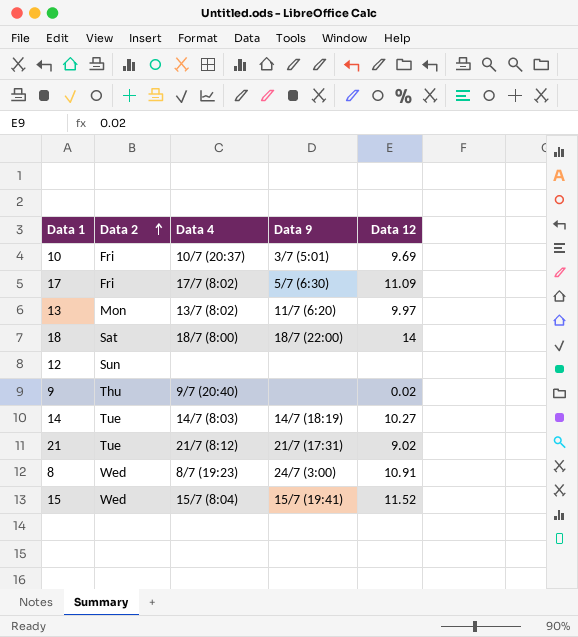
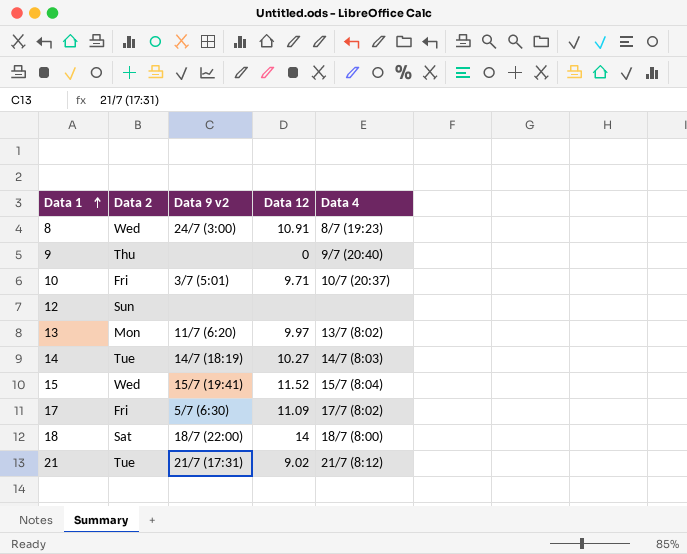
row order: Data 2 ascending -> Data 1 ascending
column name: Data 9 -> Data 9 v2
column Data 4 | position: 3 -> 5
9 | Data 12: 0.02 -> 0
10 | Data 12: 9.69 -> 9.71

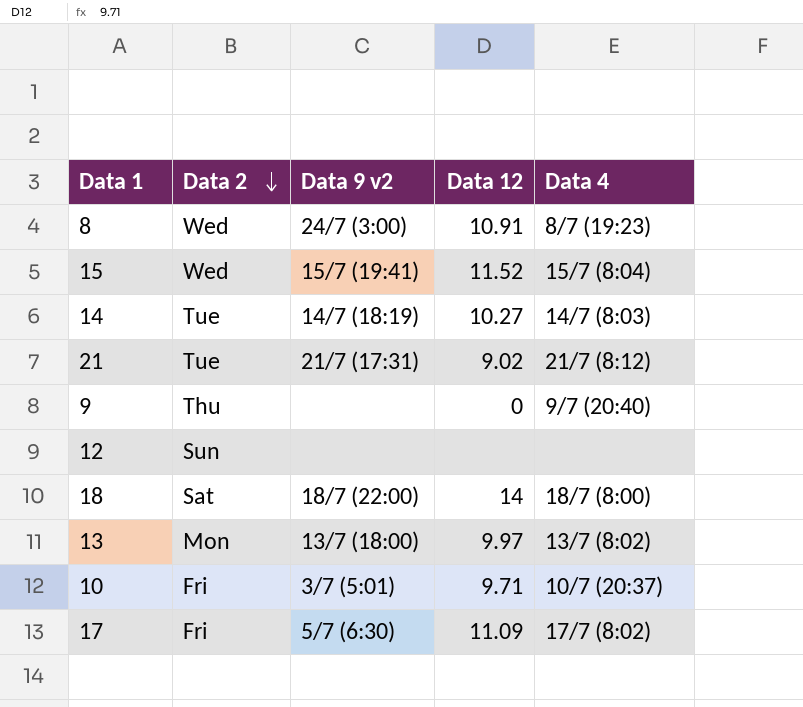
row order: Data 1 ascending -> Data 2 descending
13 | Data 9 v2: 11/7 (6:20) -> 13/7 (18:00)

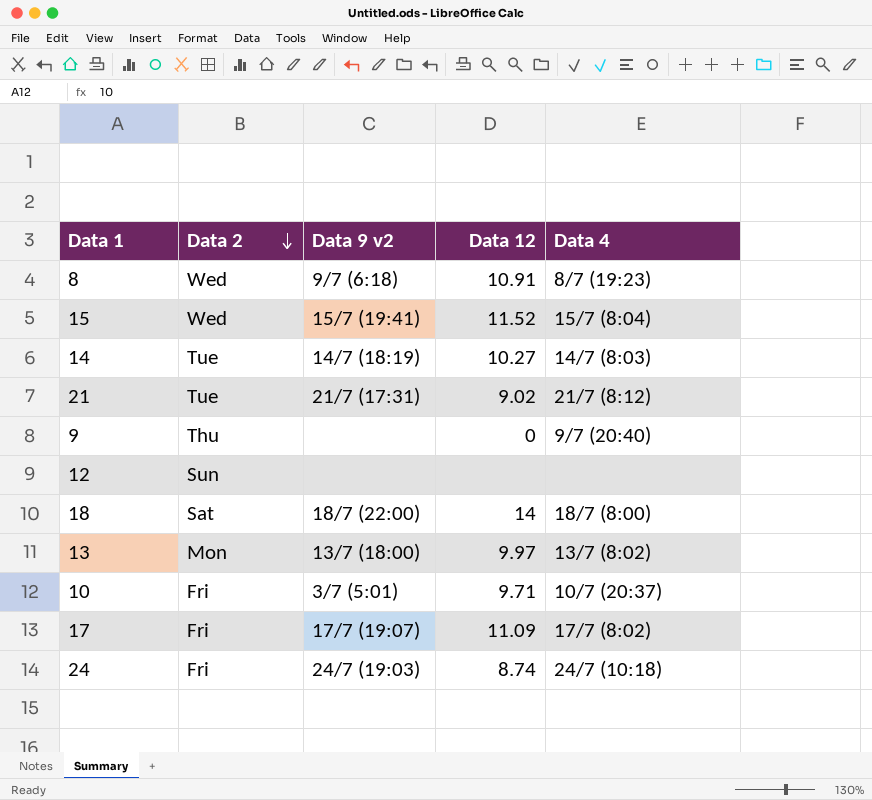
8 | Data 9 v2: 24/7 (3:00) -> 9/7 (6:18)
17 | Data 9 v2: 5/7 (6:30) -> 17/7 (19:07)
row 24: none -> Fri | 24/7 (19:03) | 8.74 | 24/7 (10:18)

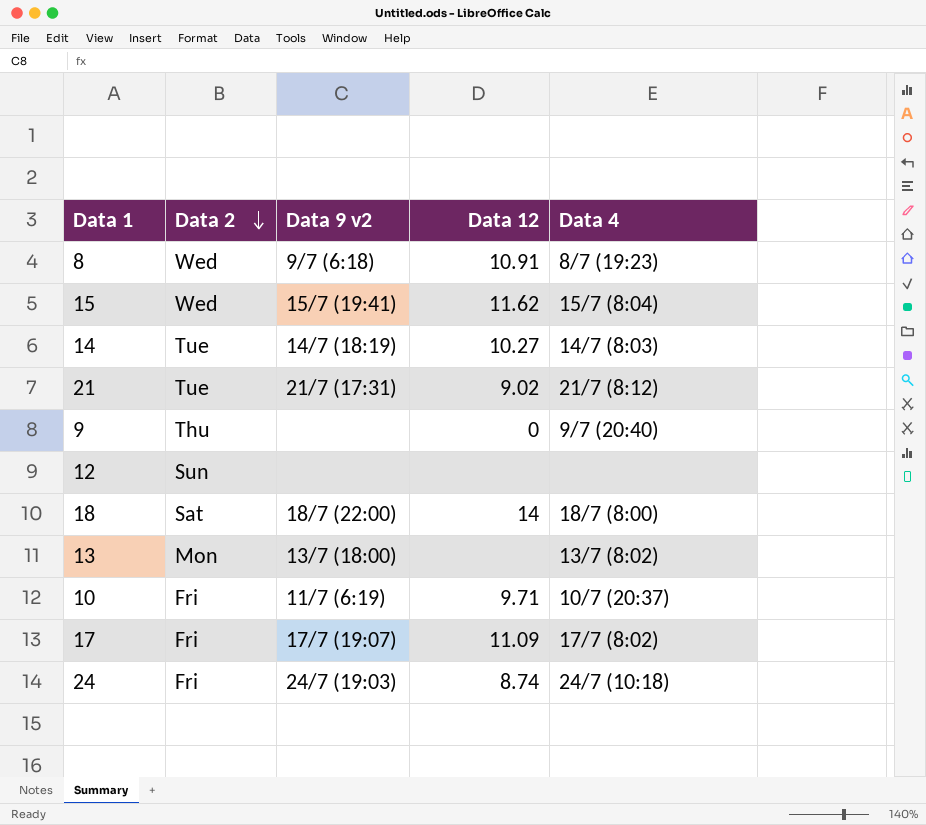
15 | Data 12: 11.52 -> 11.62
13 | Data 12: 9.97 -> none
10 | Data 9 v2: 3/7 (5:01) -> 11/7 (6:19)

